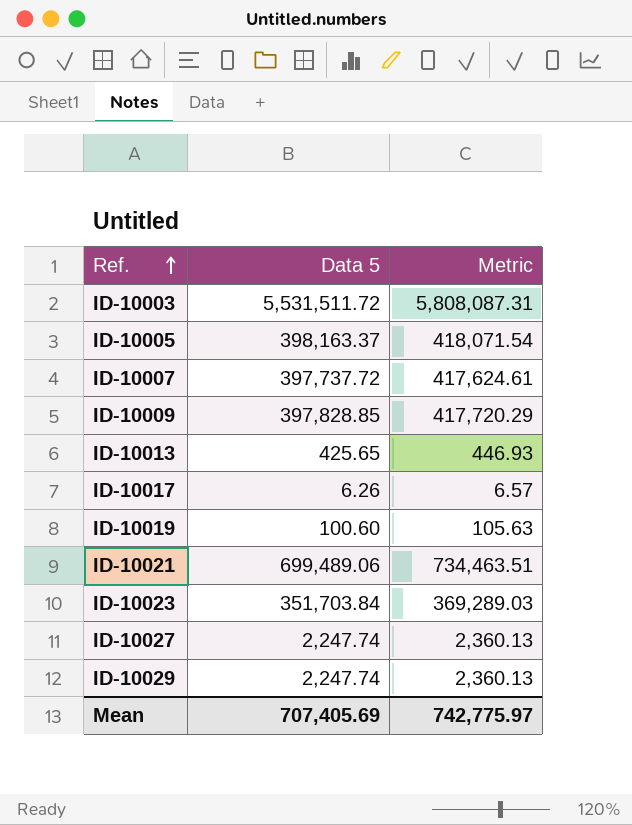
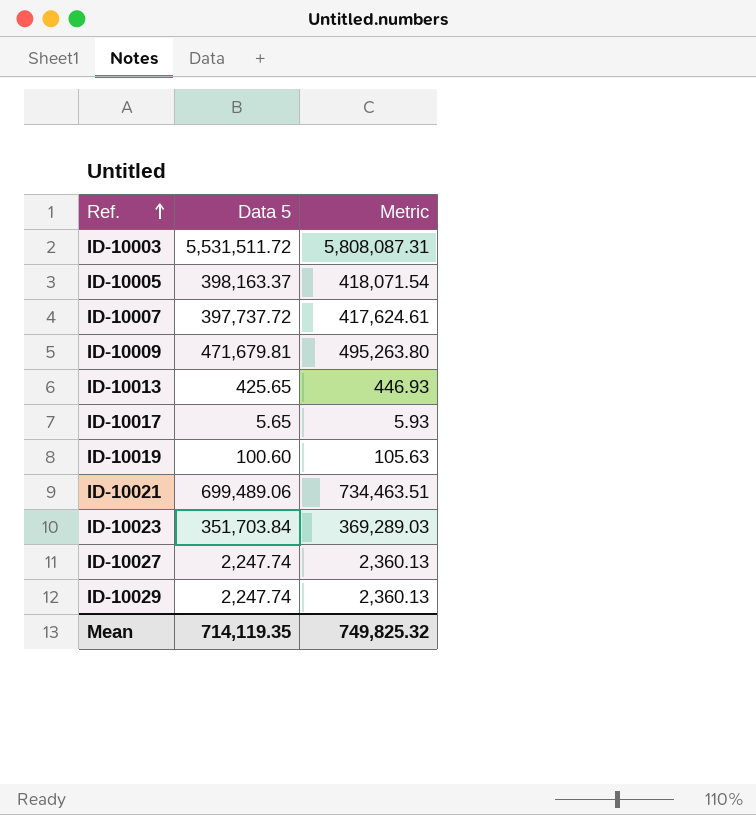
ID-10009 | Data 5: 397,828.85 -> 471,679.81
ID-10009 | Metric: 417,720.29 -> 495,263.80
ID-10017 | Data 5: 6.26 -> 5.65
ID-10017 | Metric: 6.57 -> 5.93
Mean | Data 5: 707,405.69 -> 714,119.35
Mean | Metric: 742,775.97 -> 749,825.32

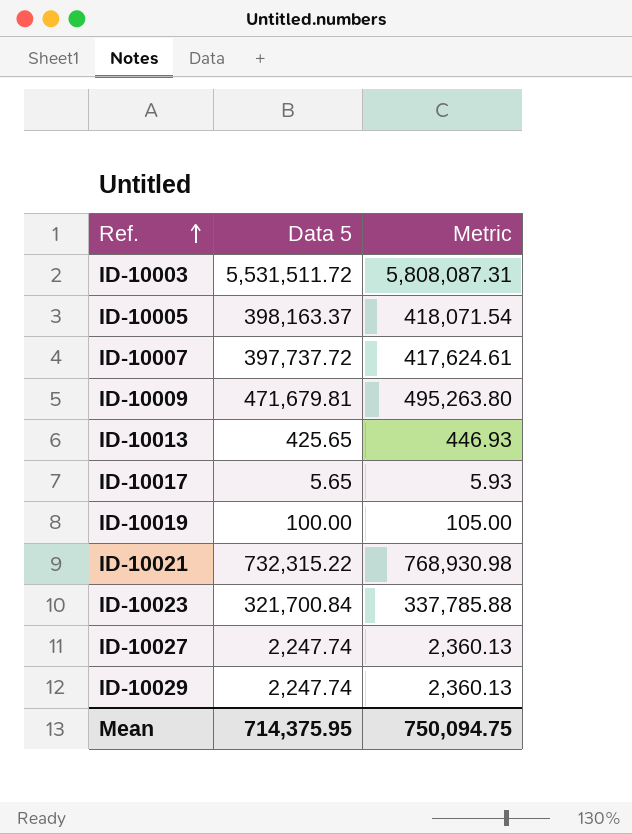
ID-10019 | Data 5: 100.60 -> 100.00
ID-10019 | Metric: 105.63 -> 105.00
ID-10021 | Data 5: 699,489.06 -> 732,315.22
ID-10021 | Metric: 734,463.51 -> 768,930.98
ID-10023 | Data 5: 351,703.84 -> 321,700.84
ID-10023 | Metric: 369,289.03 -> 337,785.88
Mean | Data 5: 714,119.35 -> 714,375.95
Mean | Metric: 749,825.32 -> 750,094.75

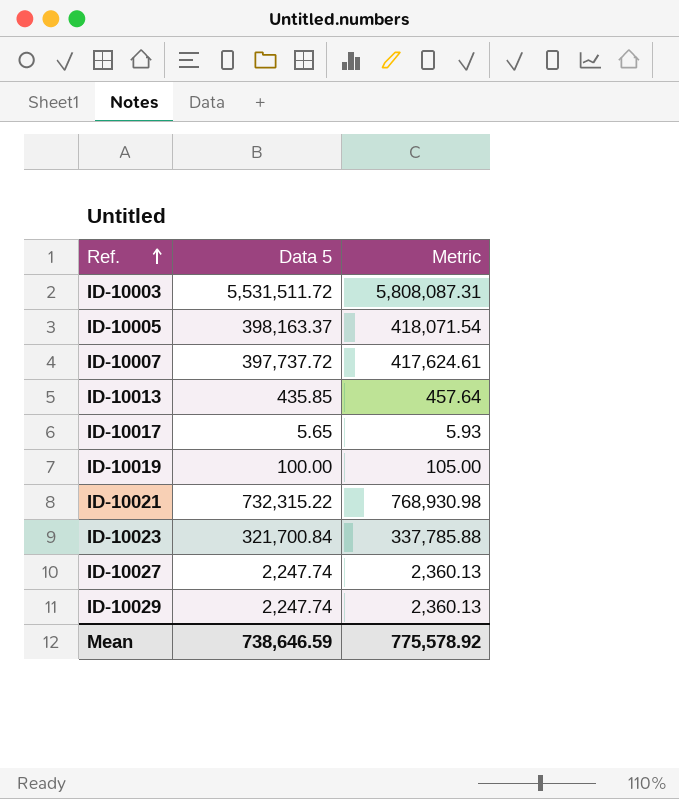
row ID-10009: 471,679.81 | 495,263.80 -> none
ID-10013 | Data 5: 425.65 -> 435.85
ID-10013 | Metric: 446.93 -> 457.64
Mean | Data 5: 714,375.95 -> 738,646.59
Mean | Metric: 750,094.75 -> 775,578.92

